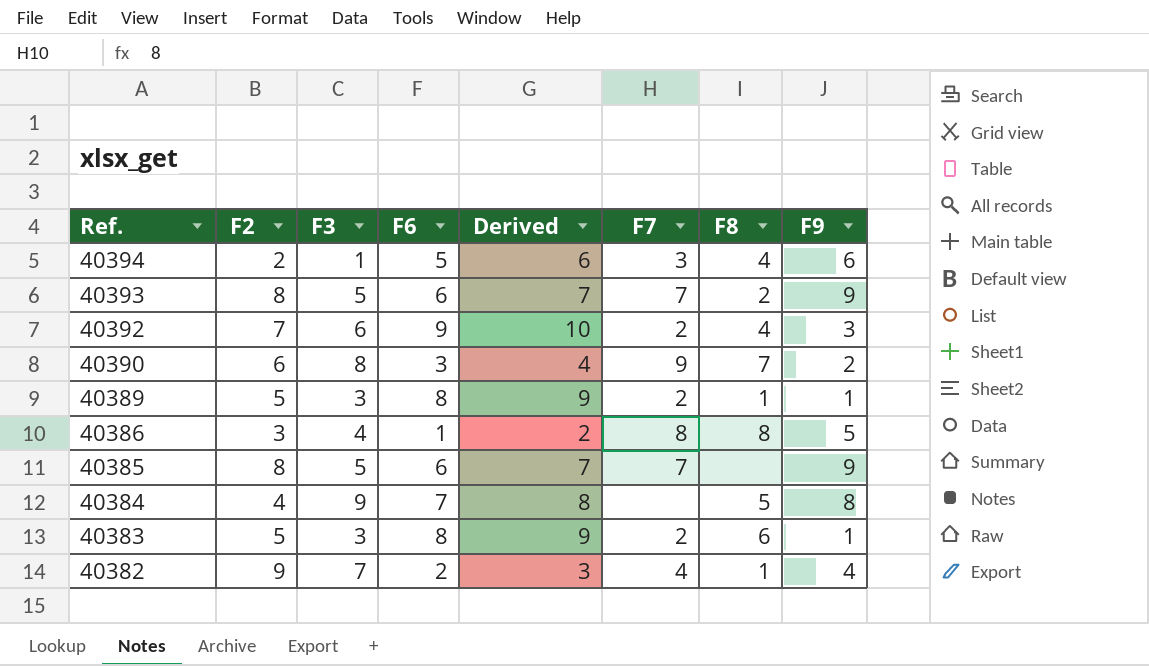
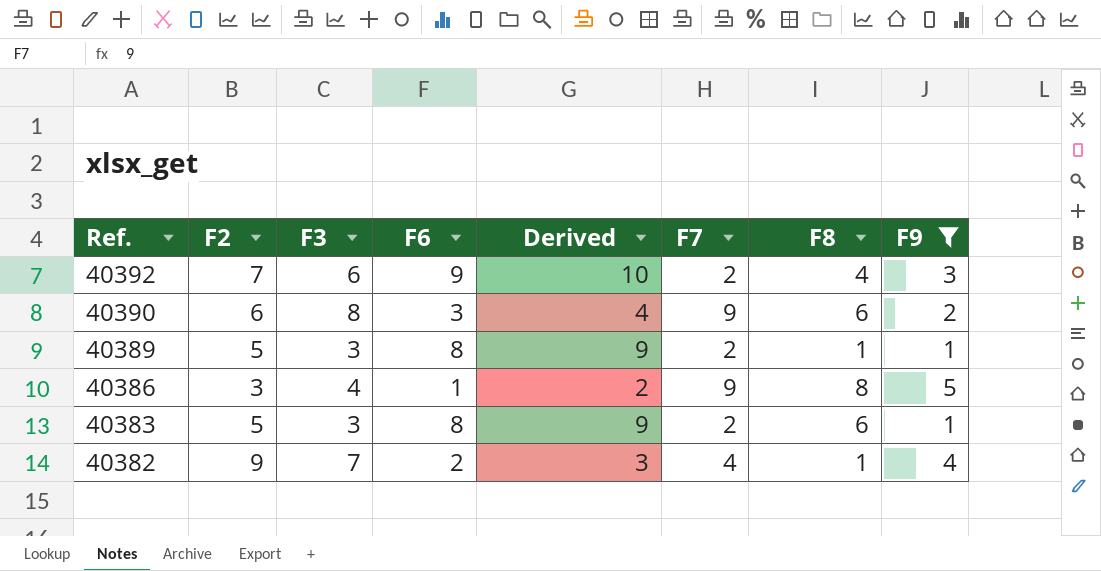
filter: none -> F9 <= 5
40390 | F8: 7 -> 6
40386 | F7: 8 -> 9

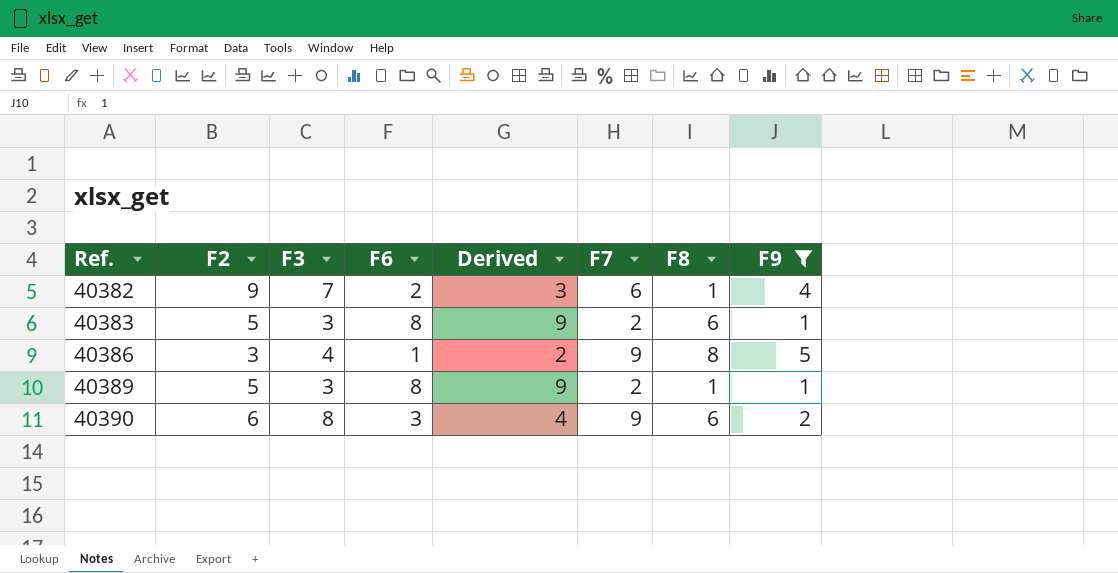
row order: Ref. descending -> Ref. ascending
row 40392: 7 | 6 | 9 | 10 | 2 | 4 | 3 -> none
40382 | F7: 4 -> 6

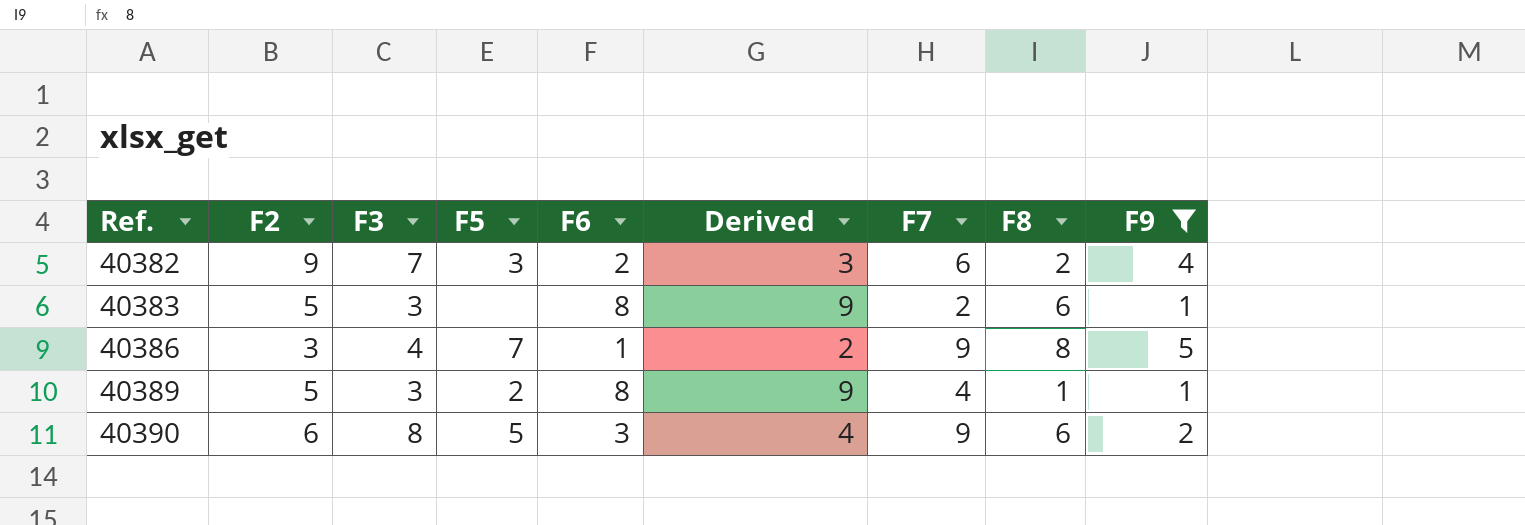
column F5 | position: none -> 4
40382 | F8: 1 -> 2
40389 | F7: 2 -> 4

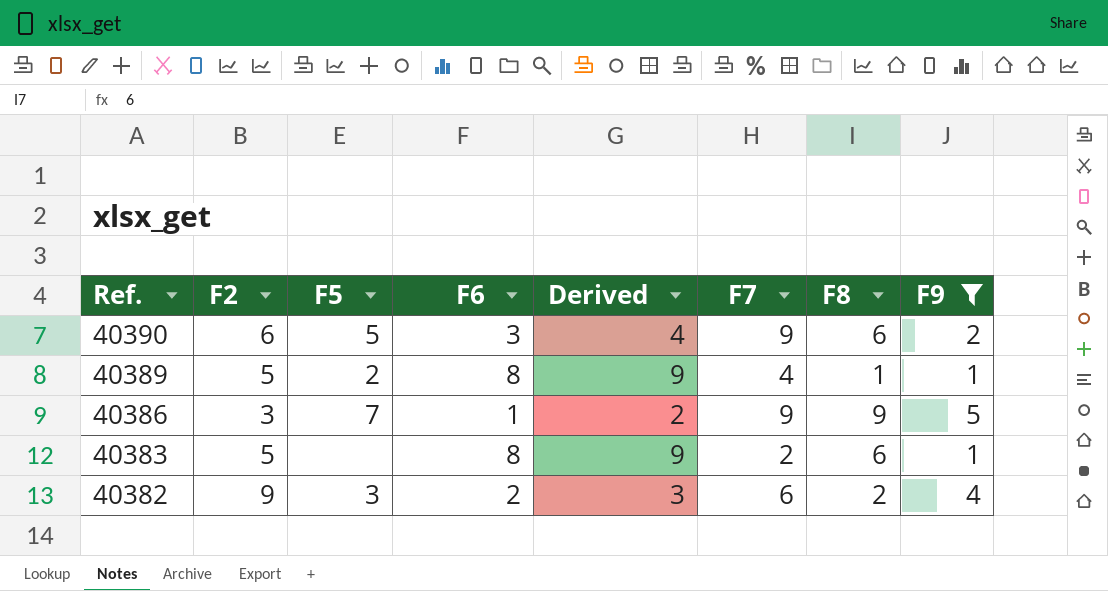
row order: Ref. ascending -> Ref. descending
column F3 | position: 3 -> none
40386 | F8: 8 -> 9

